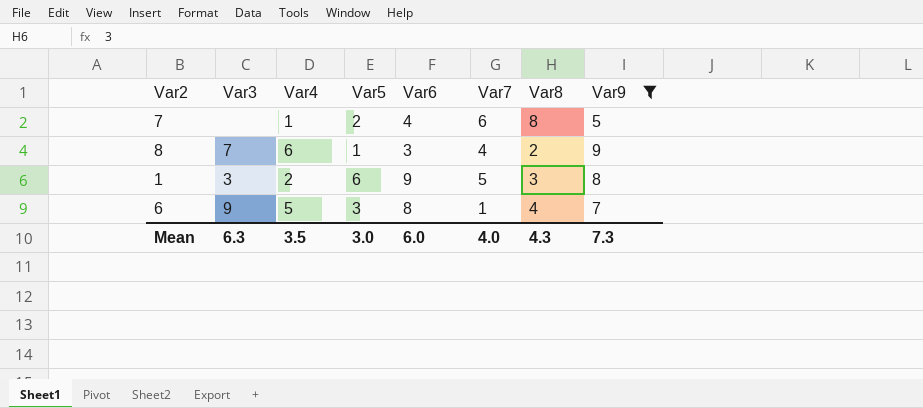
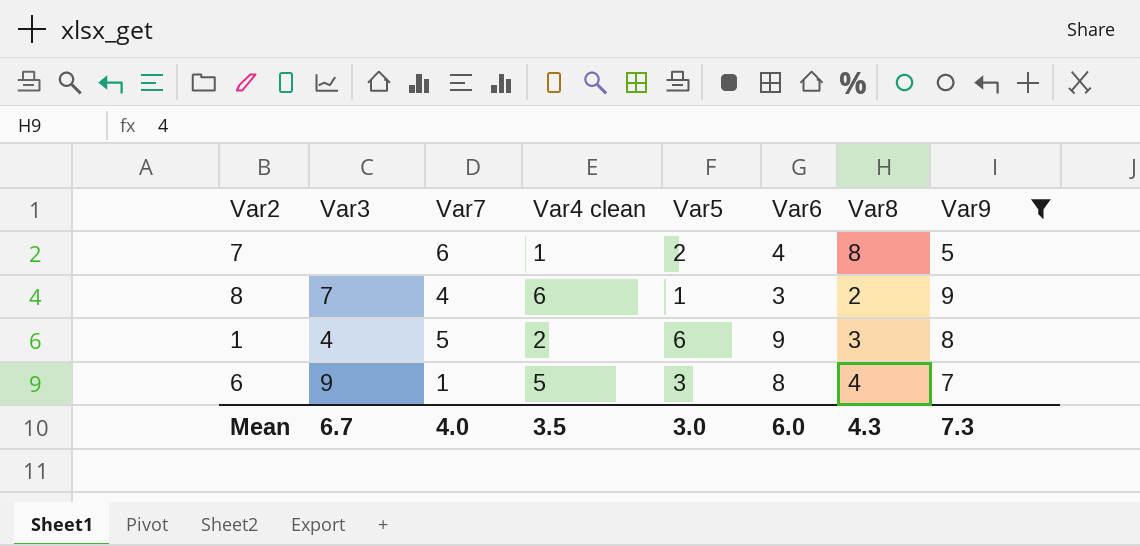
column Var7 | position: 6 -> 3
column name: Var4 -> Var4 clean
1 | Var3: 3 -> 4
Mean | Var3: 6.3 -> 6.7

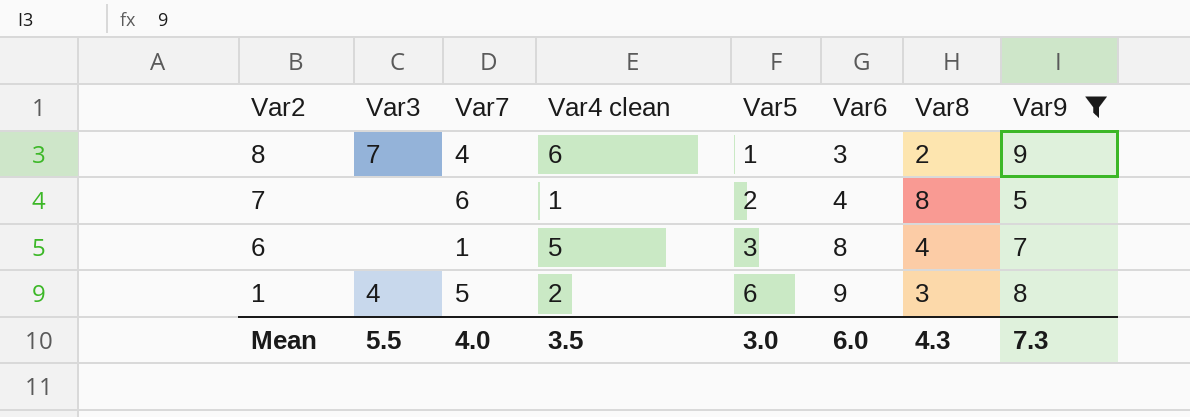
row order: none -> Var2 descending
6 | Var3: 9 -> none
Mean | Var3: 6.7 -> 5.5

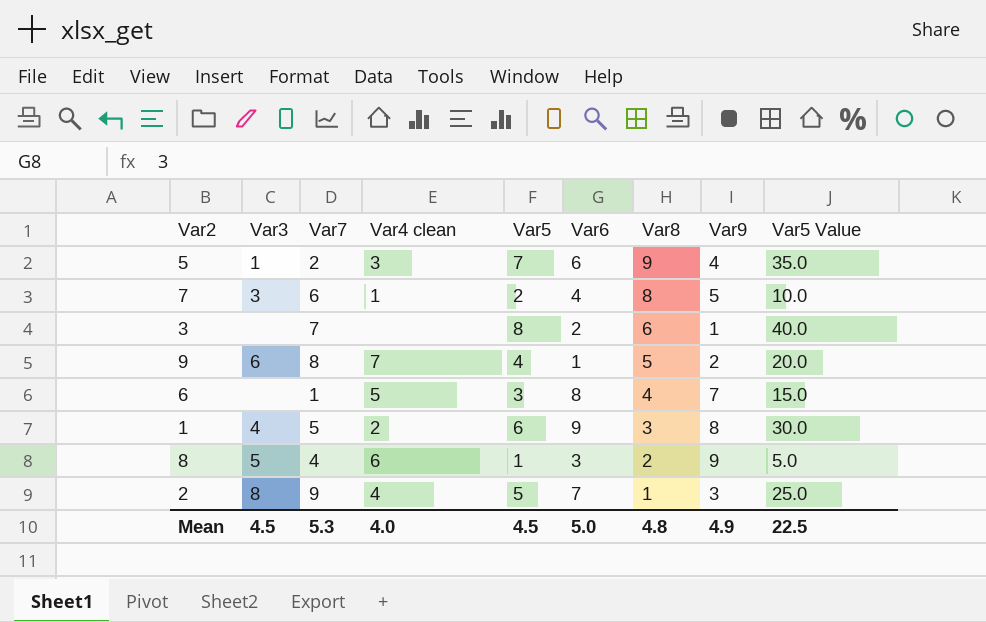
filter: Var9 >= 5 -> none
row order: Var2 descending -> Var8 descending
column Var5 Value | formula: none -> [Var5] * 5
7 | Var3: none -> 3
8 | Var3: 7 -> 5
Mean | Var3: 5.5 -> 4.5
Mean | Var7: 4.0 -> 5.3
Mean | Var4 clean: 3.5 -> 4.0
Mean | Var5: 3.0 -> 4.5
Mean | Var6: 6.0 -> 5.0
Mean | Var8: 4.3 -> 4.8
Mean | Var9: 7.3 -> 4.9

